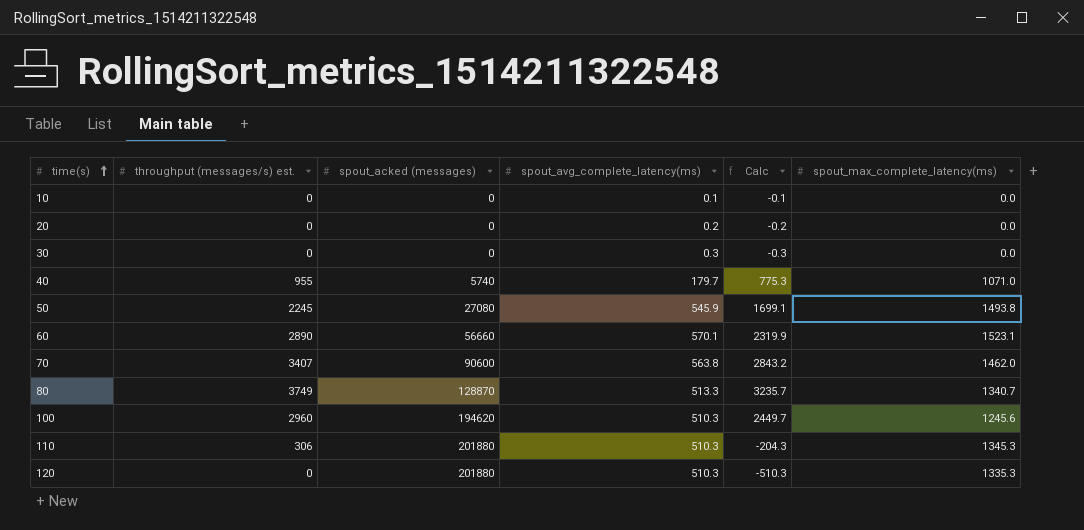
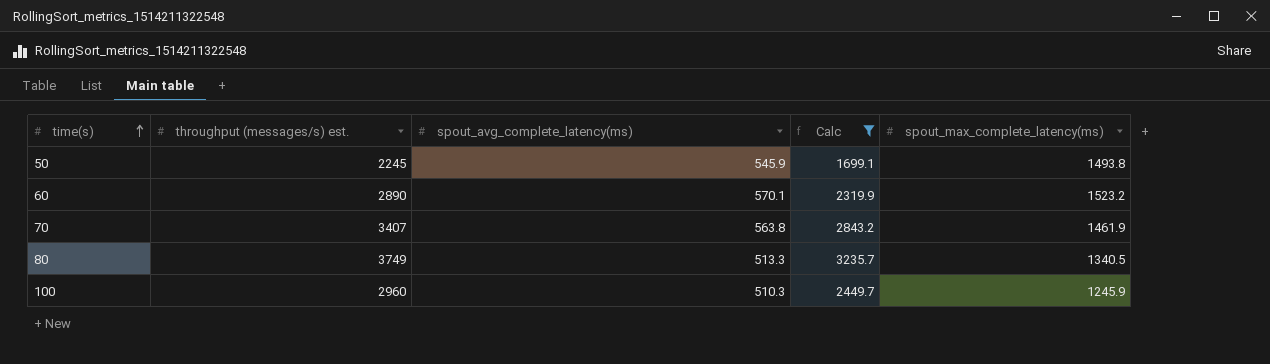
filter: none -> Calc >= 1699.1
column spout_acked (messages) | position: 3 -> none
60 | spout_max_complete_latency(ms): 1523.1 -> 1523.2
70 | spout_max_complete_latency(ms): 1462.0 -> 1461.9
80 | spout_max_complete_latency(ms): 1340.7 -> 1340.5
100 | spout_max_complete_latency(ms): 1245.6 -> 1245.9

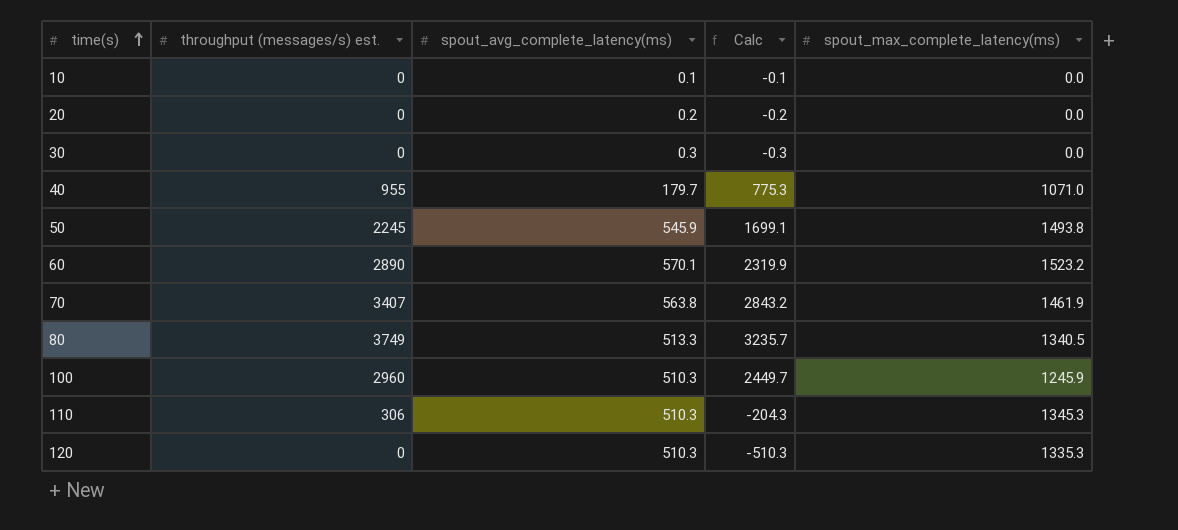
filter: Calc >= 1699.1 -> none

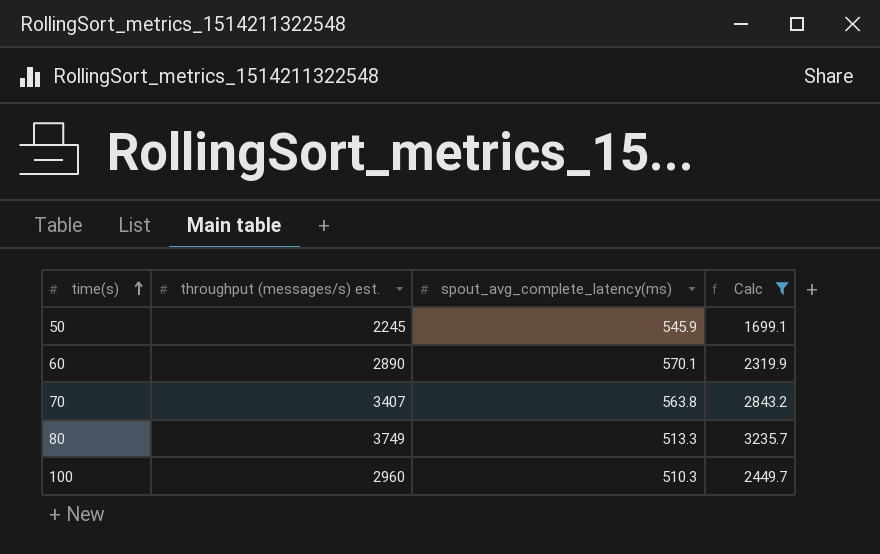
filter: none -> Calc >= 1699.1
column spout_max_complete_latency(ms) | position: 5 -> none

